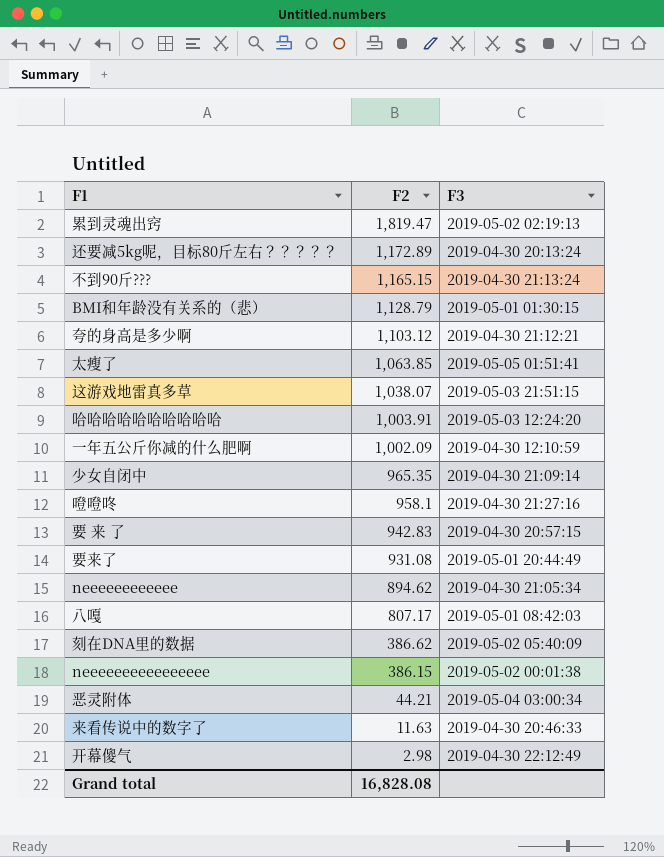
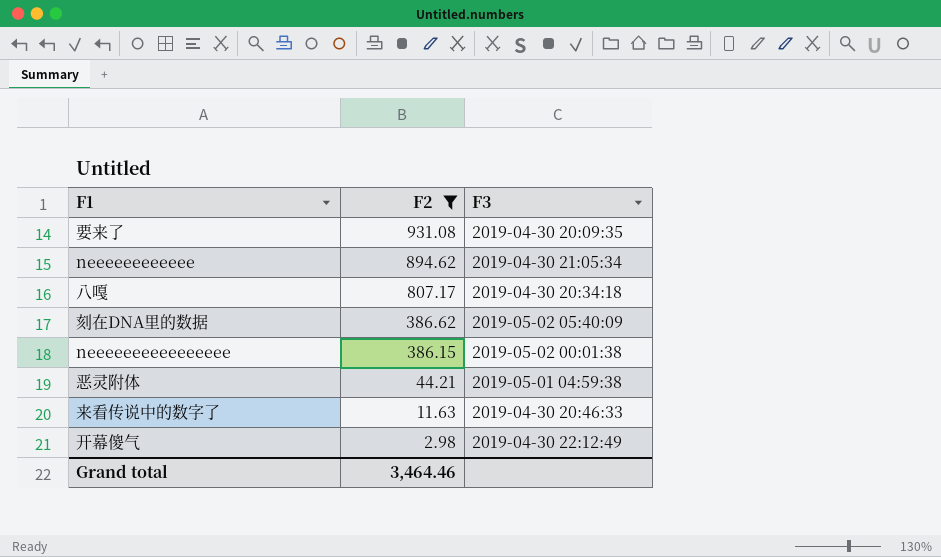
filter: none -> F2 <= 931.08
要来了 | F3: 2019-05-01 20:44:49 -> 2019-04-30 20:09:35
八嘎 | F3: 2019-05-01 08:42:03 -> 2019-04-30 20:34:18
恶灵附体 | F3: 2019-05-04 03:00:34 -> 2019-05-01 04:59:38
Grand total | F2: 16,828.08 -> 3,464.46

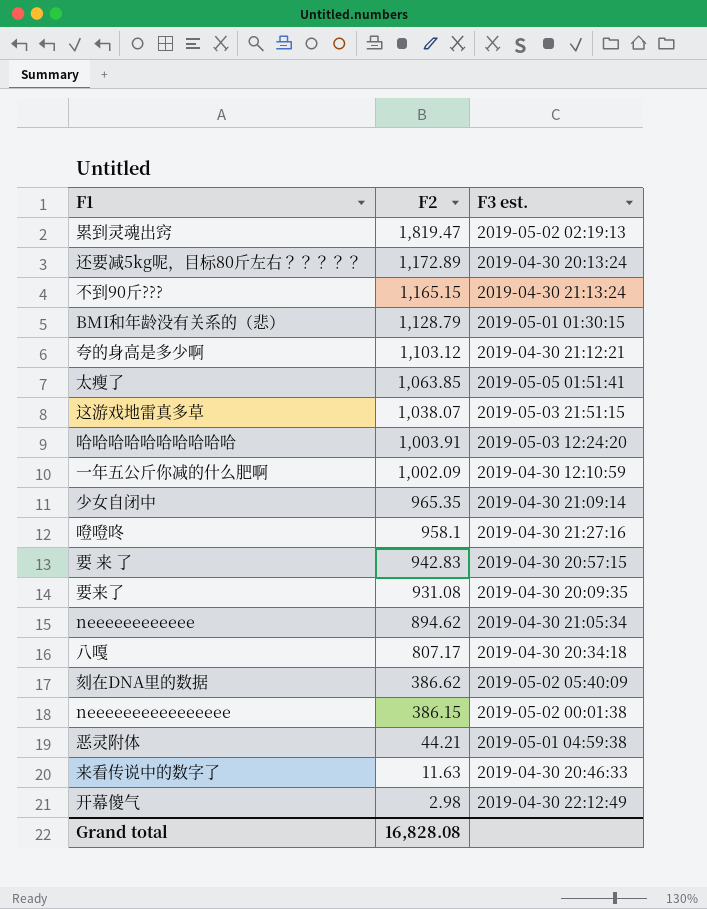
filter: F2 <= 931.08 -> none
column name: F3 -> F3 est.
Grand total | F2: 3,464.46 -> 16,828.08

